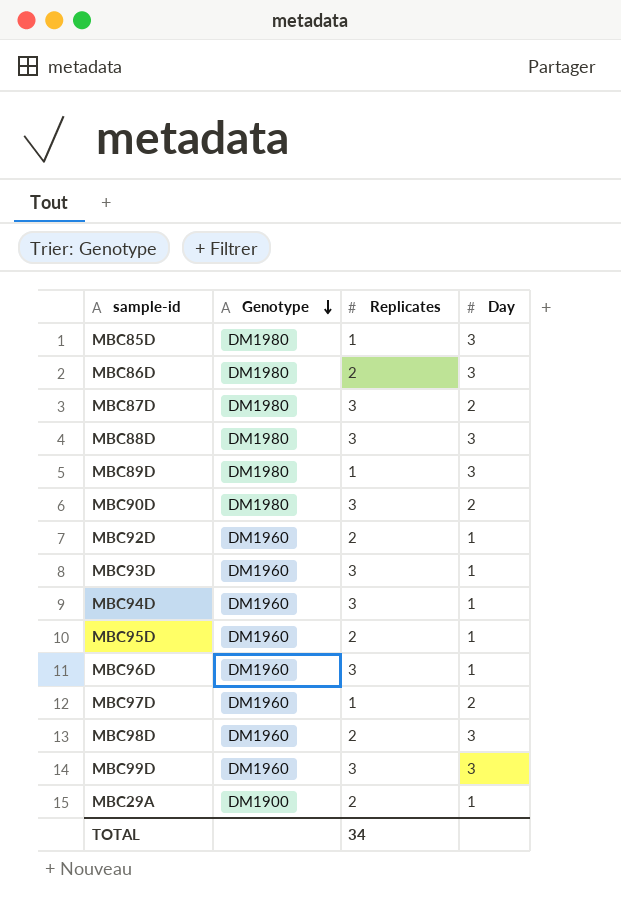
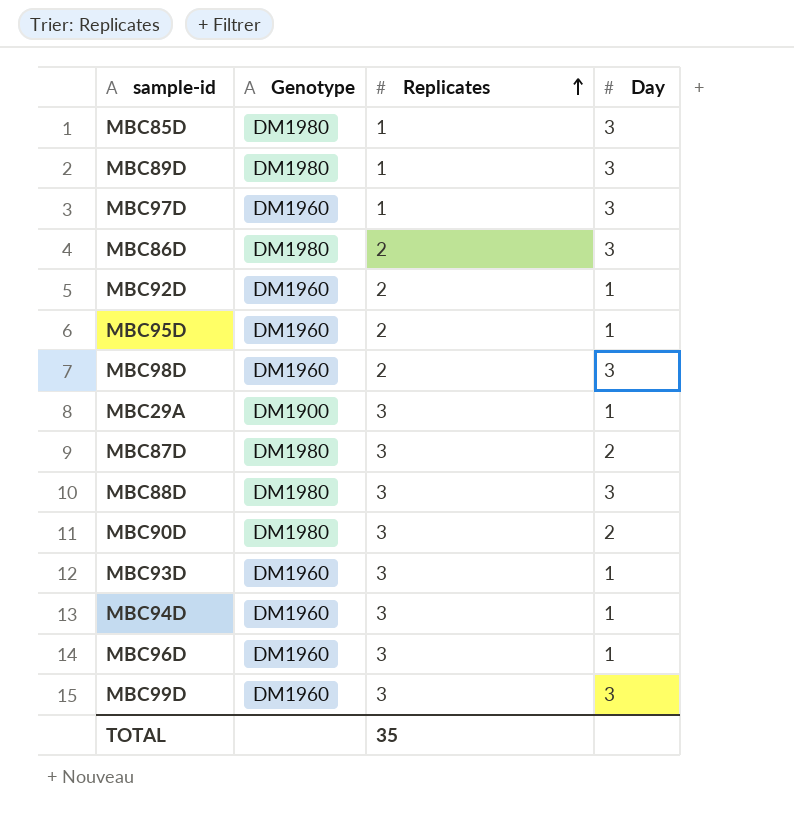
row order: Genotype descending -> Replicates ascending
MBC97D | Day: 2 -> 3
MBC29A | Replicates: 2 -> 3
TOTAL | Replicates: 34 -> 35

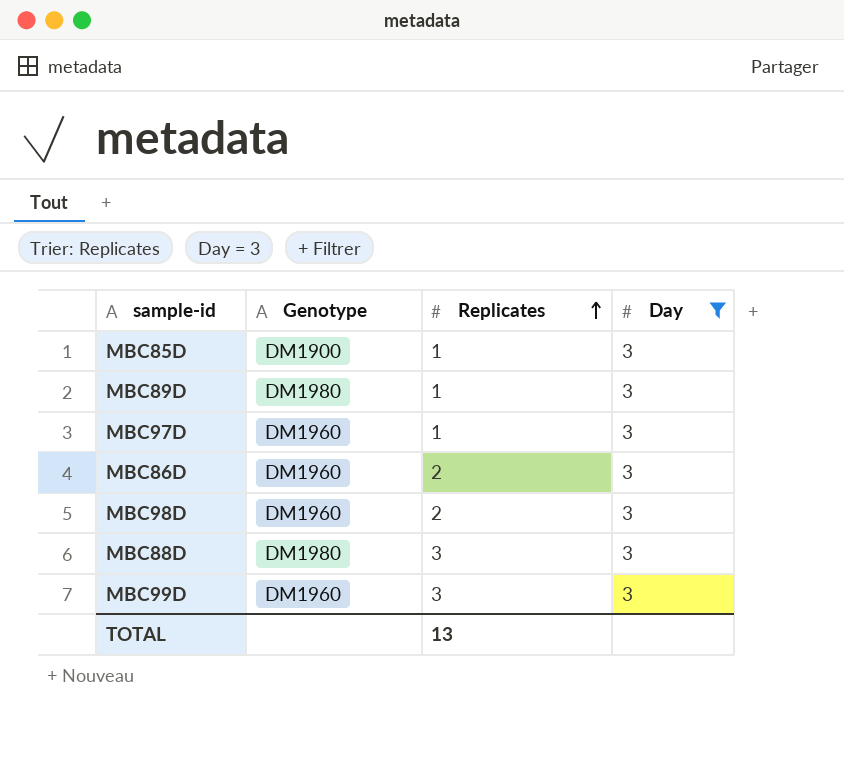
filter: none -> Day = 3
MBC85D | Genotype: DM1980 -> DM1900
MBC86D | Genotype: DM1980 -> DM1960
TOTAL | Replicates: 35 -> 13

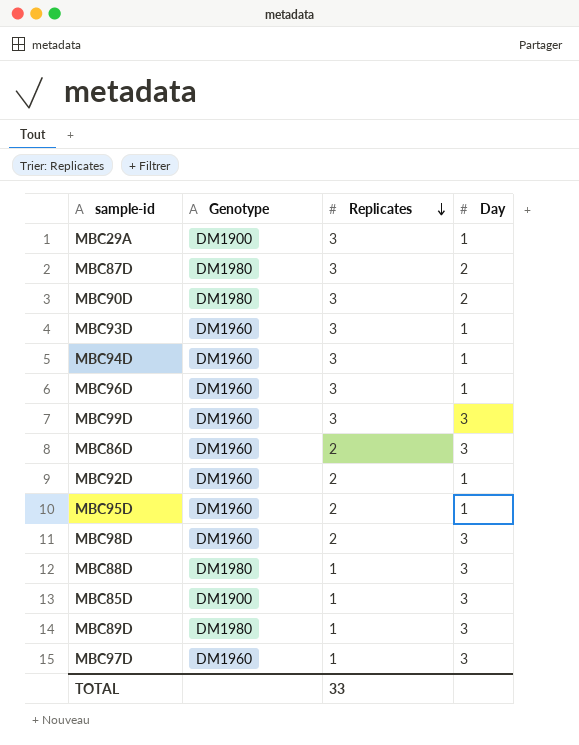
filter: Day = 3 -> none
row order: Replicates ascending -> Replicates descending
MBC88D | Replicates: 3 -> 1
TOTAL | Replicates: 13 -> 33

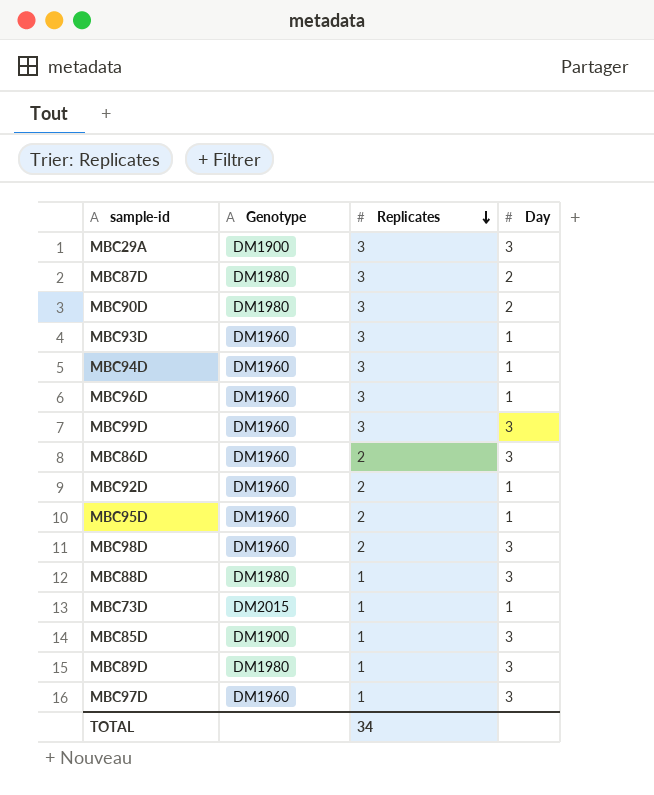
MBC29A | Day: 1 -> 3
row MBC73D: none -> DM2015 | 1 | 1
TOTAL | Replicates: 33 -> 34

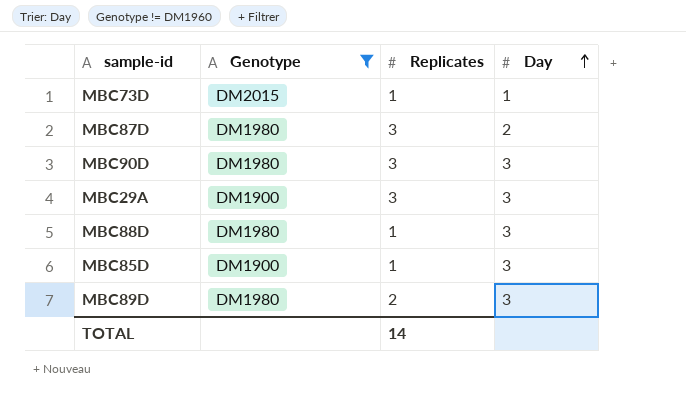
filter: none -> Genotype != DM1960
row order: Replicates descending -> Day ascending
MBC90D | Day: 2 -> 3
MBC89D | Replicates: 1 -> 2
TOTAL | Replicates: 34 -> 14

